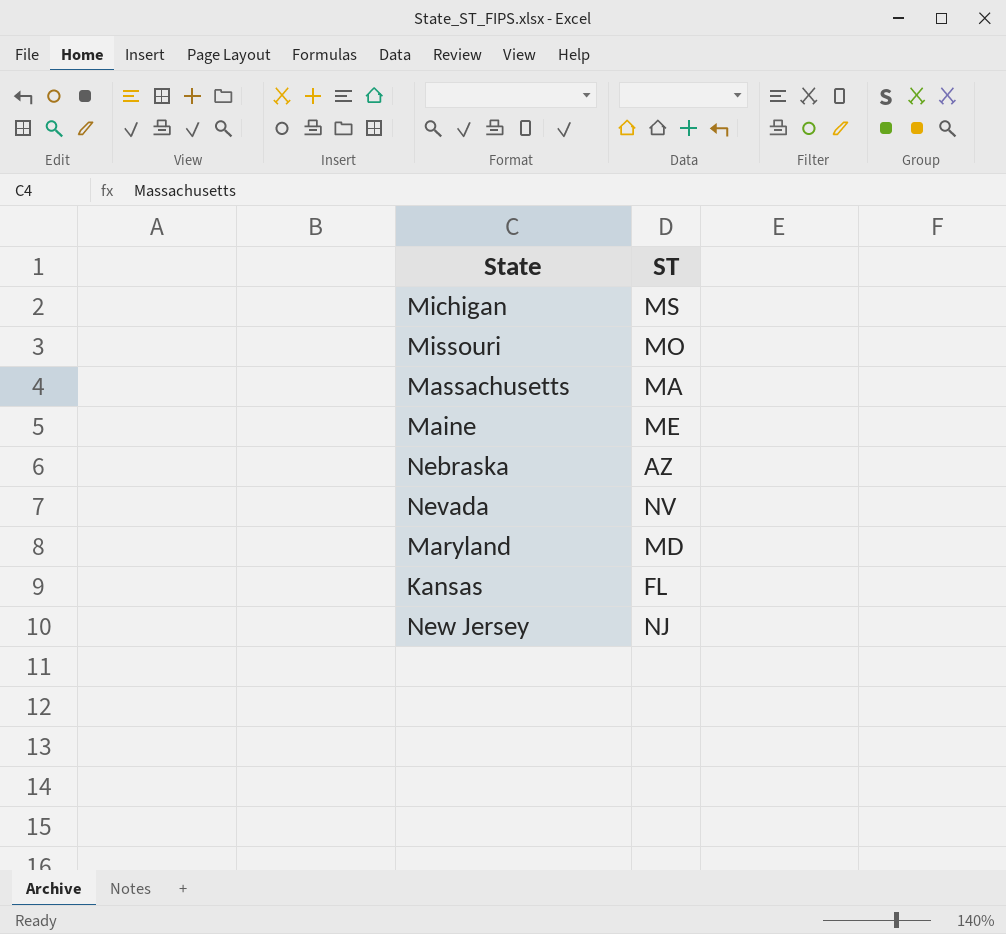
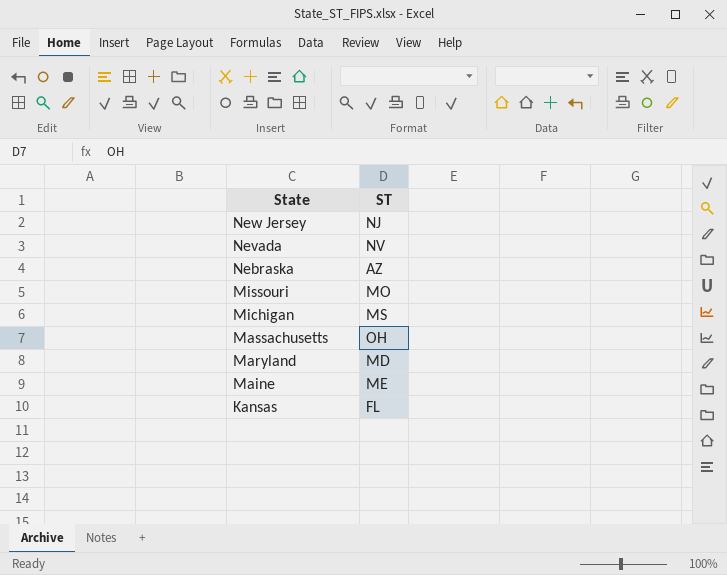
row order: none -> State descending
Massachusetts | ST: MA -> OH

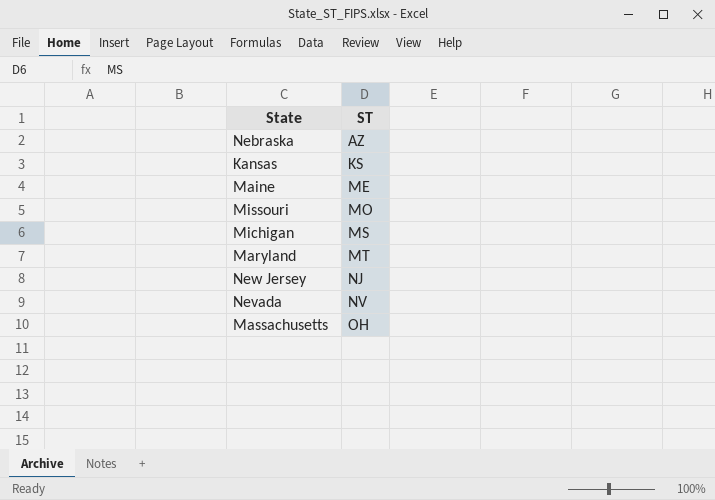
row order: State descending -> ST ascending
Kansas | ST: FL -> KS
Maryland | ST: MD -> MT

